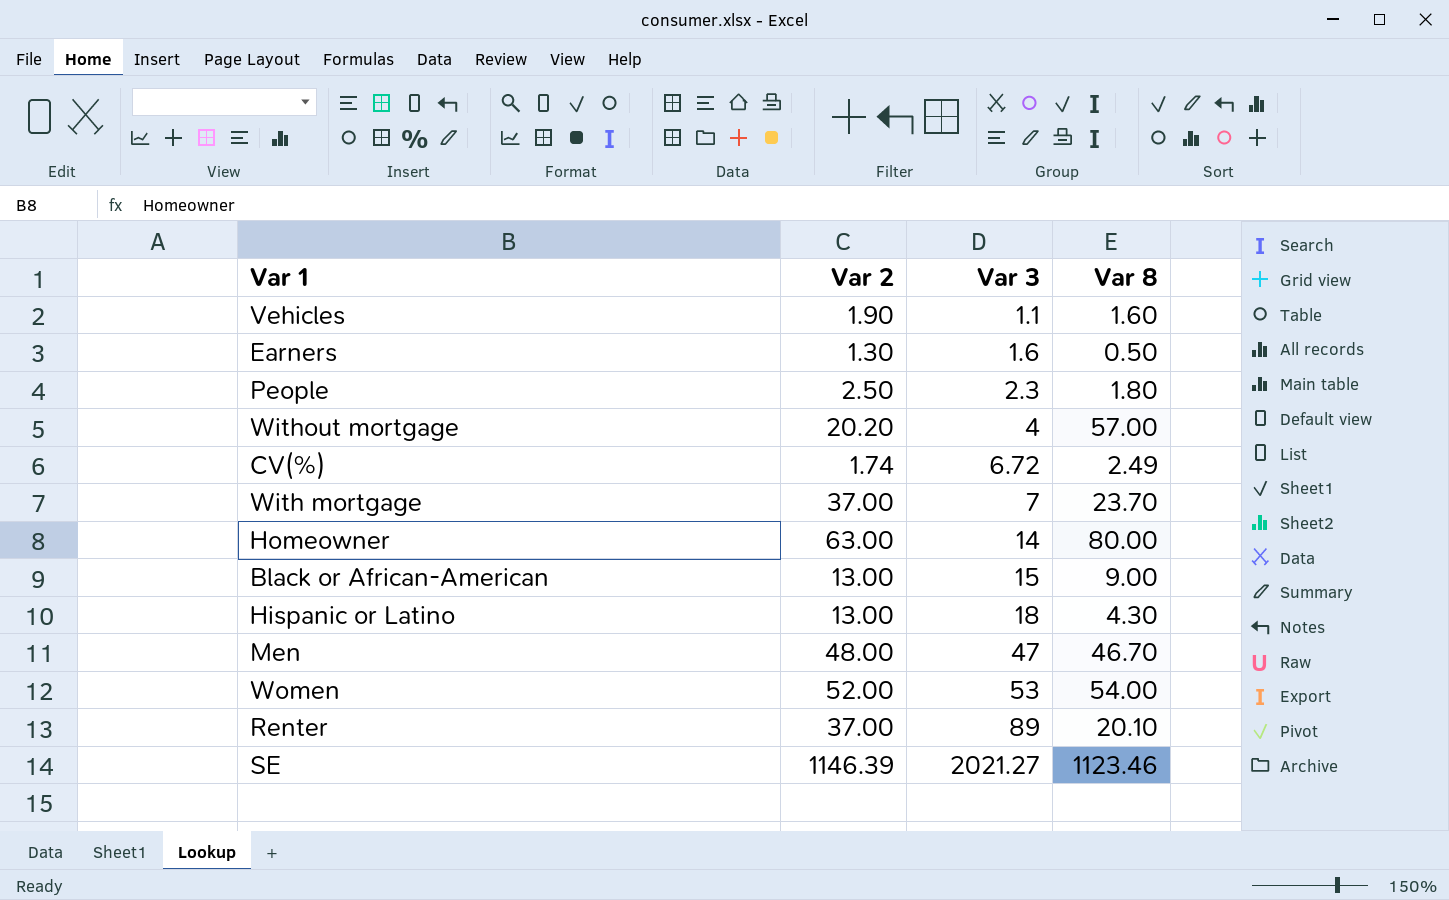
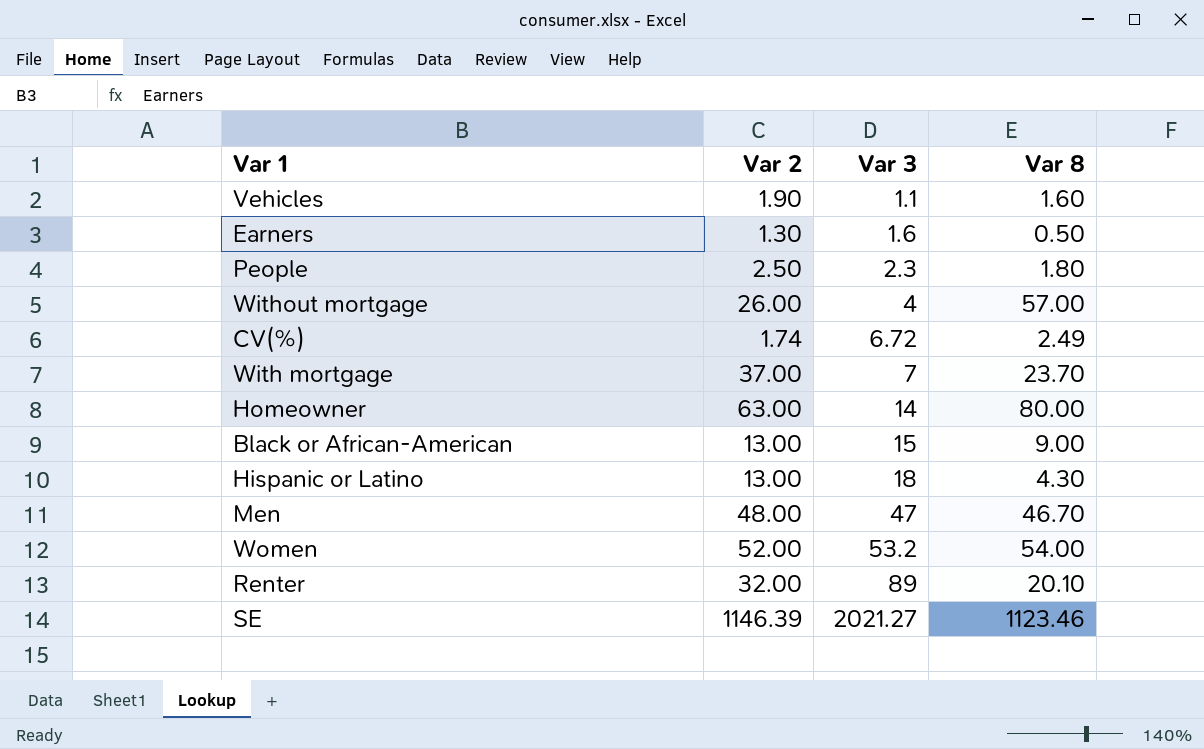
Without mortgage | Var 2: 20.20 -> 26.00
Women | Var 3: 53 -> 53.2
Renter | Var 2: 37.00 -> 32.00

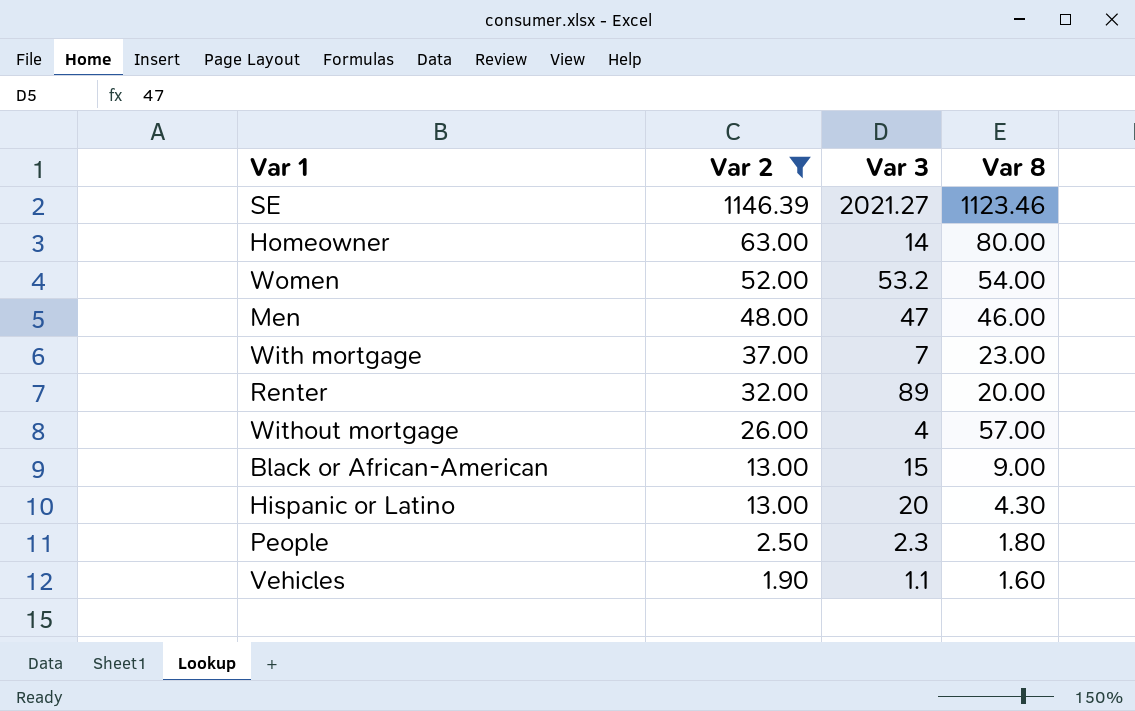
filter: none -> Var 2 >= 1.90
row order: Var 3 ascending -> Var 2 descending
Men | Var 8: 46.70 -> 46.00
With mortgage | Var 8: 23.70 -> 23.00
Renter | Var 8: 20.10 -> 20.00
Hispanic or Latino | Var 3: 18 -> 20

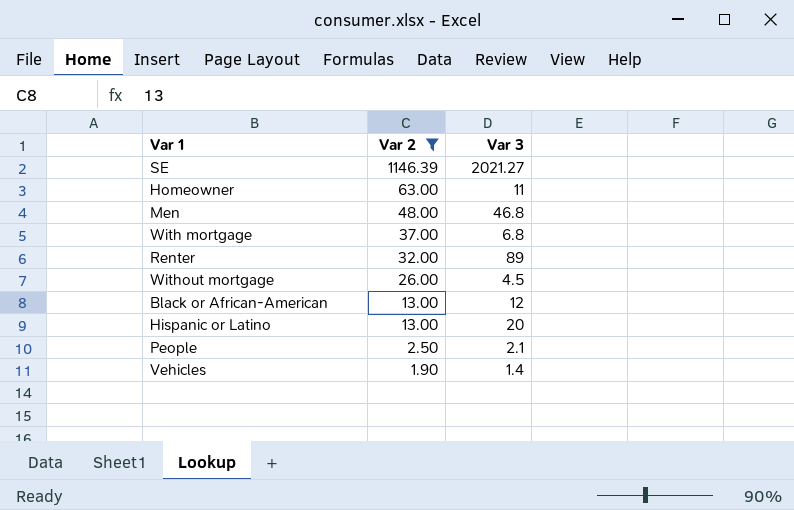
column Var 8 | position: 4 -> none
row Women: 52.00 | 53.2 | 54.00 -> none
Homeowner | Var 3: 14 -> 11
Men | Var 3: 47 -> 46.8
With mortgage | Var 3: 7 -> 6.8
Without mortgage | Var 3: 4 -> 4.5
Black or African-American | Var 3: 15 -> 12
People | Var 3: 2.3 -> 2.1
Vehicles | Var 3: 1.1 -> 1.4

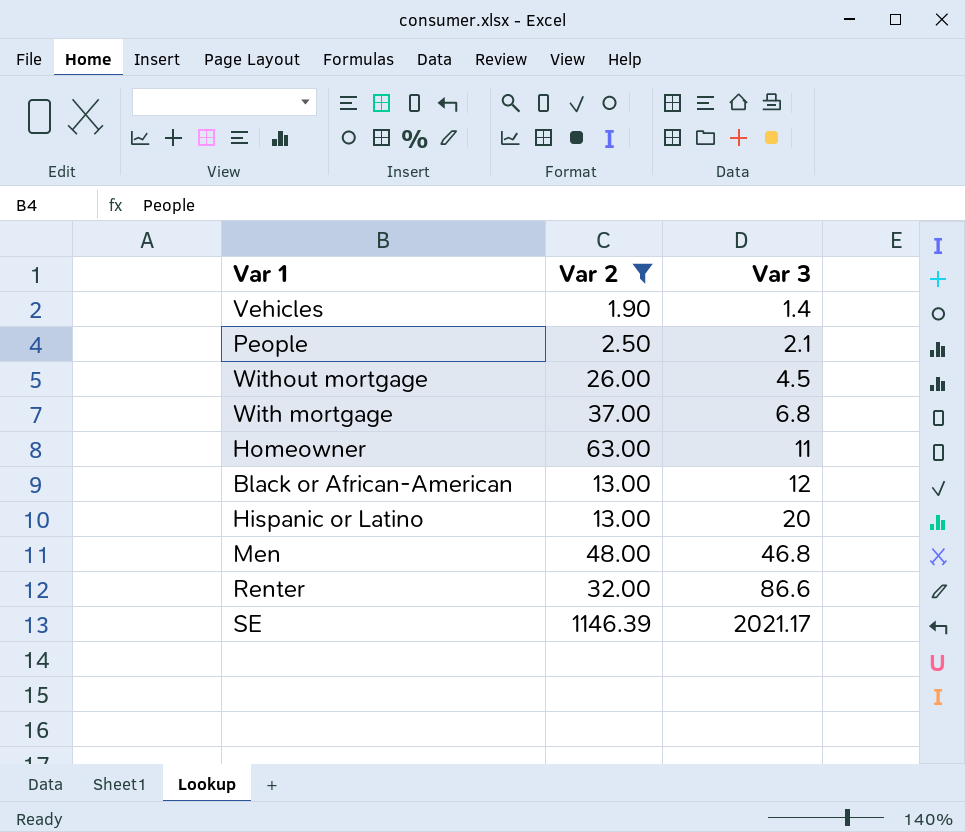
row order: Var 2 descending -> Var 3 ascending
Renter | Var 3: 89 -> 86.6
SE | Var 3: 2021.27 -> 2021.17

